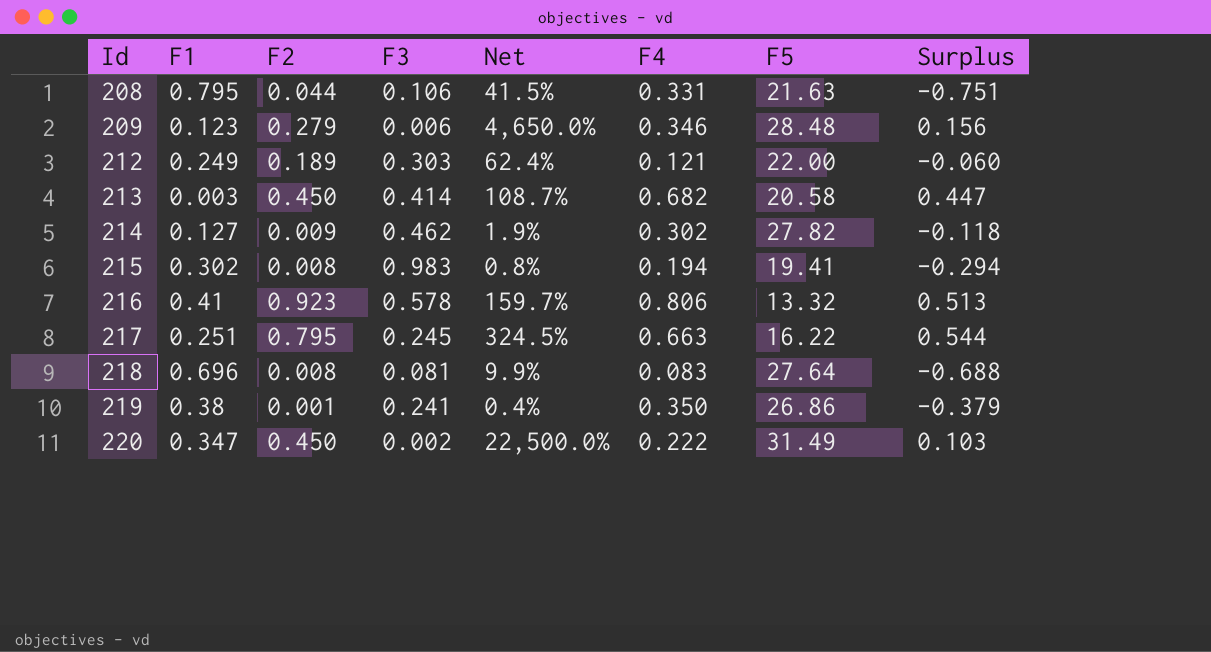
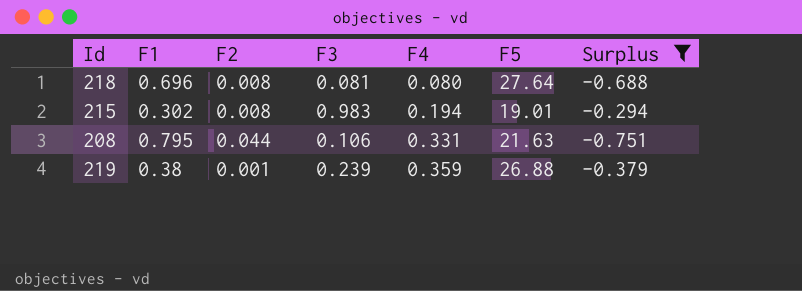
filter: none -> Surplus <= -0.294
row order: Id ascending -> F4 ascending
column Net | formula: [F2] / [F3] -> none
218 | F4: 0.083 -> 0.080
215 | F5: 19.41 -> 19.01
219 | F3: 0.241 -> 0.239
219 | F4: 0.350 -> 0.359
219 | F5: 26.86 -> 26.88

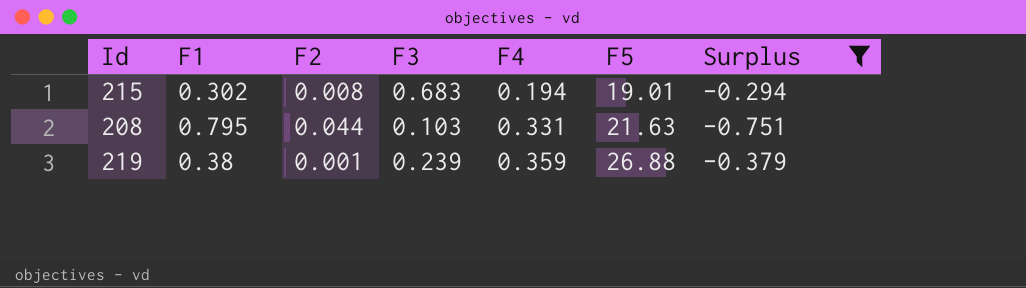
row 218: 0.696 | 0.008 | 0.081 | 0.080 | 27.64 | -0.688 -> none
215 | F3: 0.983 -> 0.683
208 | F3: 0.106 -> 0.103

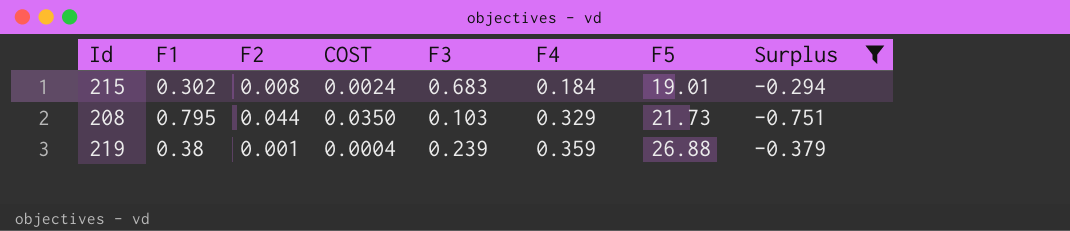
column COST | formula: none -> [F1] * [F2]
215 | F4: 0.194 -> 0.184
208 | F4: 0.331 -> 0.329
208 | F5: 21.63 -> 21.73

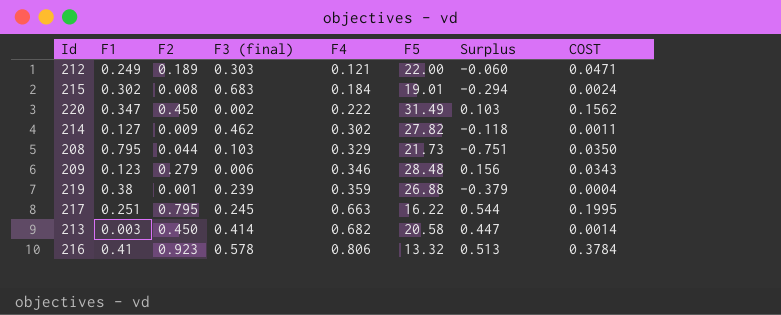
filter: Surplus <= -0.294 -> none
column name: F3 -> F3 (final)
column COST | position: 4 -> 8

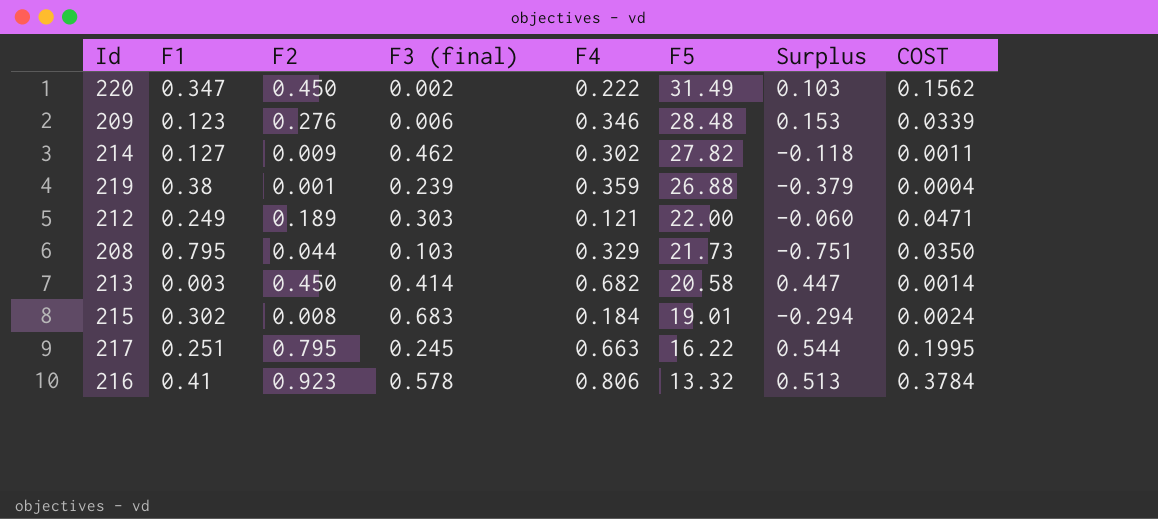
row order: F4 ascending -> F5 descending
209 | F2: 0.279 -> 0.276
209 | Surplus: 0.156 -> 0.153
209 | COST: 0.0343 -> 0.0339

